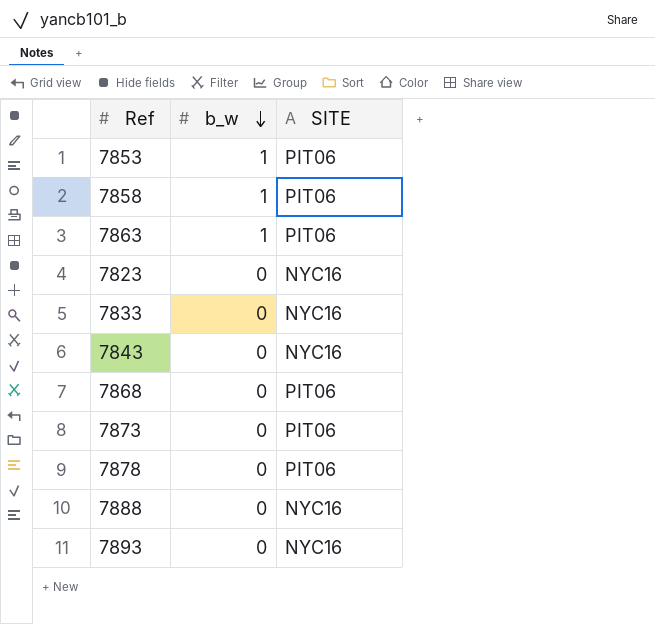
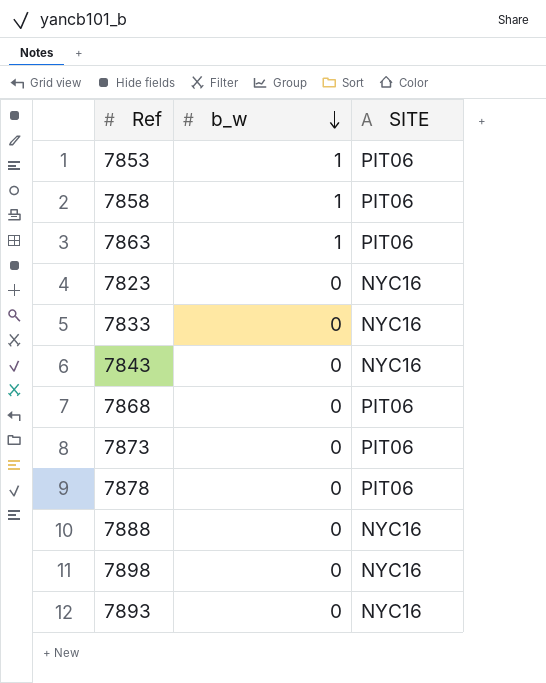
row 7898: none -> 0 | NYC16

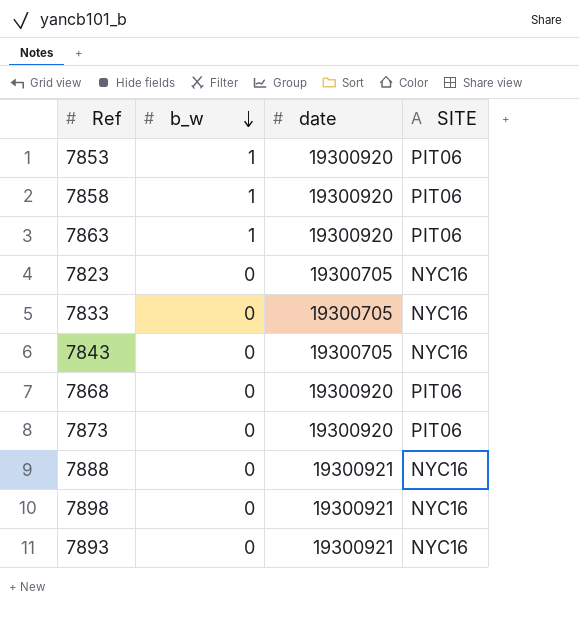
column date | position: none -> 3
row 7878: 0 | PIT06 -> none

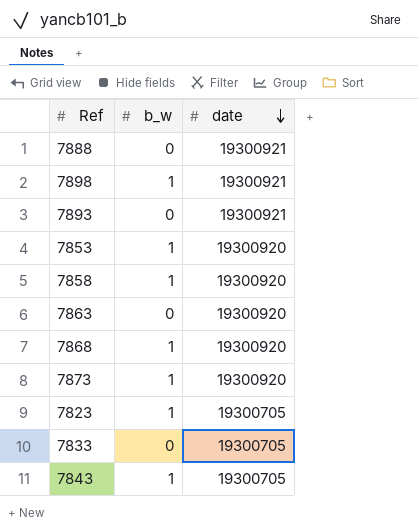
row order: b_w descending -> date descending
column SITE | position: 4 -> none
7898 | b_w: 0 -> 1
7863 | b_w: 1 -> 0
7868 | b_w: 0 -> 1
7873 | b_w: 0 -> 1
7823 | b_w: 0 -> 1
7843 | b_w: 0 -> 1

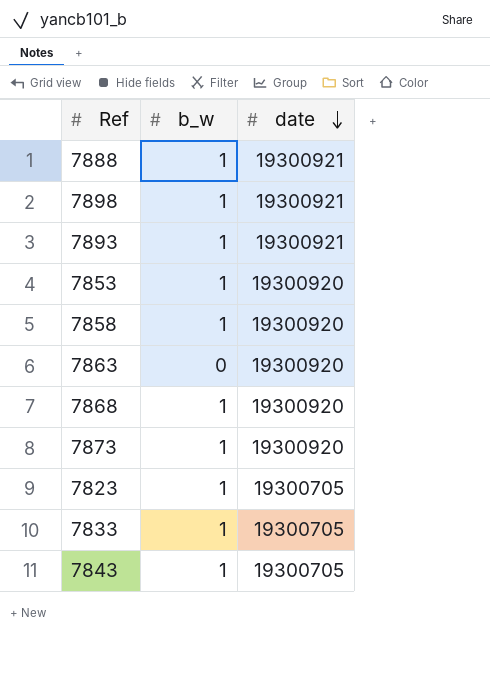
7888 | b_w: 0 -> 1
7893 | b_w: 0 -> 1
7833 | b_w: 0 -> 1

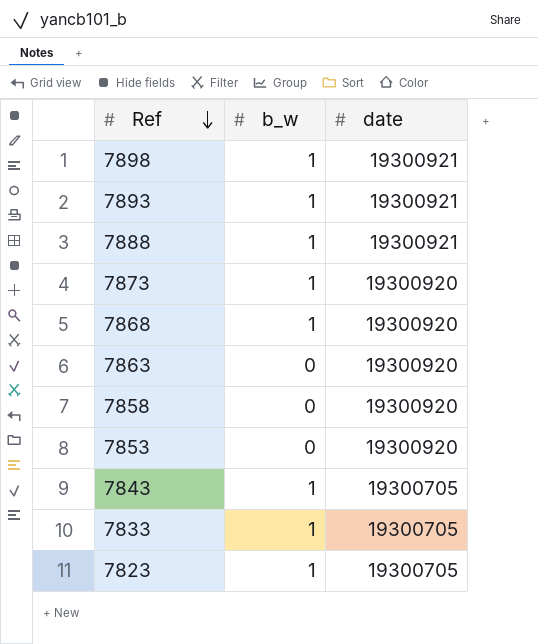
row order: date descending -> Ref descending
7858 | b_w: 1 -> 0
7853 | b_w: 1 -> 0

